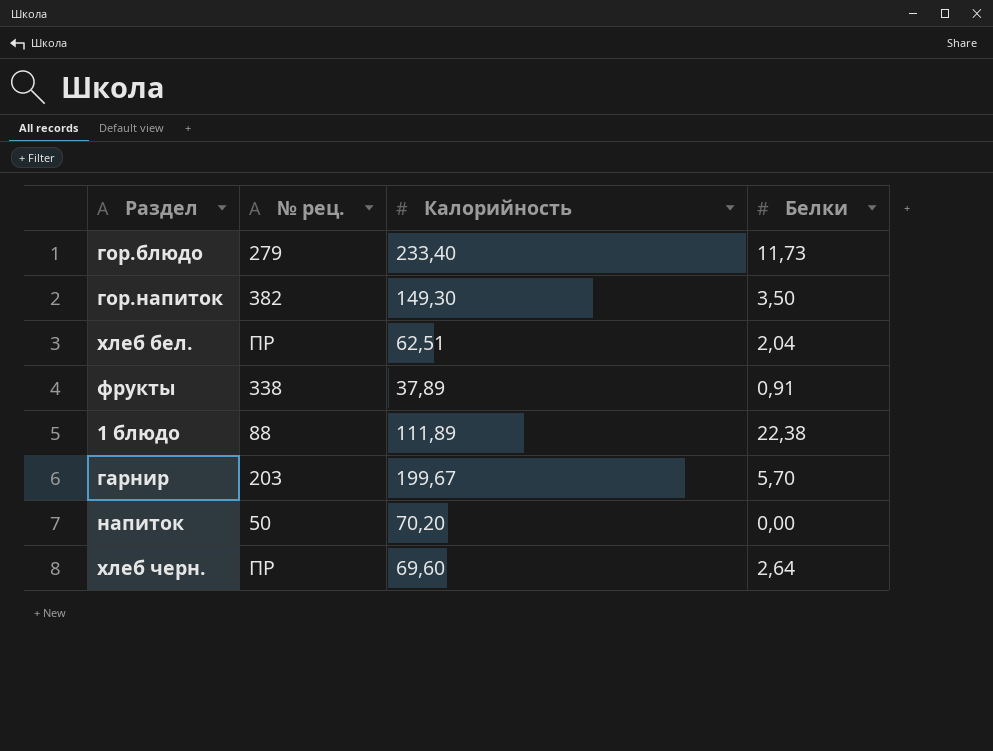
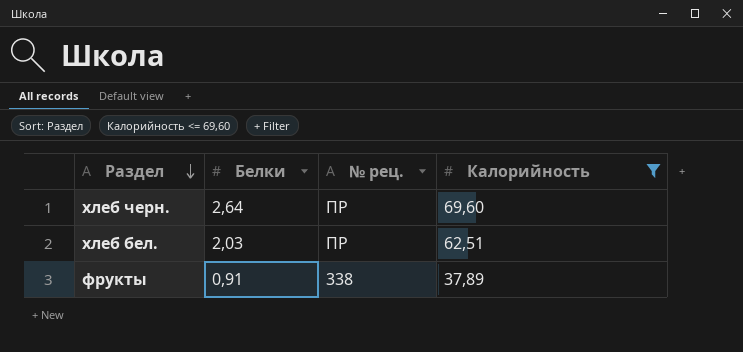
filter: none -> Калорийность <= 69,60
row order: none -> Раздел descending
column Белки | position: 4 -> 2
хлеб бел. | Белки: 2,04 -> 2,03

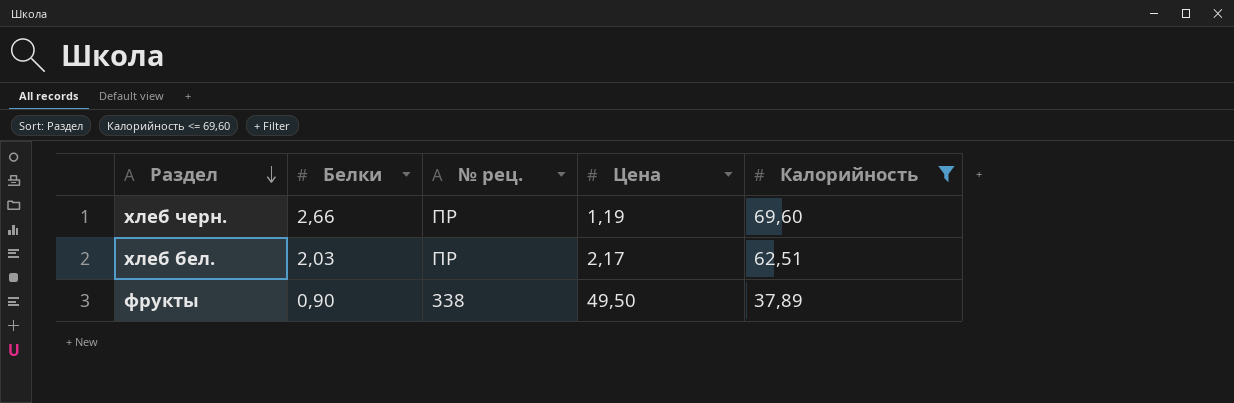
column Цена | position: none -> 4
хлеб черн. | Белки: 2,64 -> 2,66
фрукты | Белки: 0,91 -> 0,90

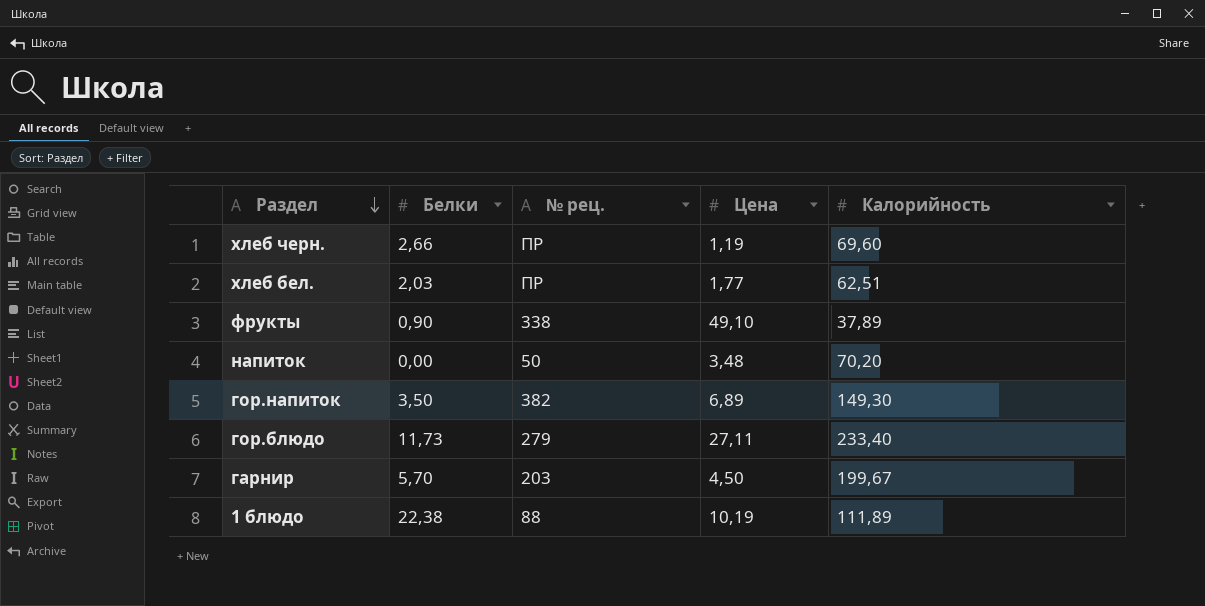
filter: Калорийность <= 69,60 -> none
хлеб бел. | Цена: 2,17 -> 1,77
фрукты | Цена: 49,50 -> 49,10

